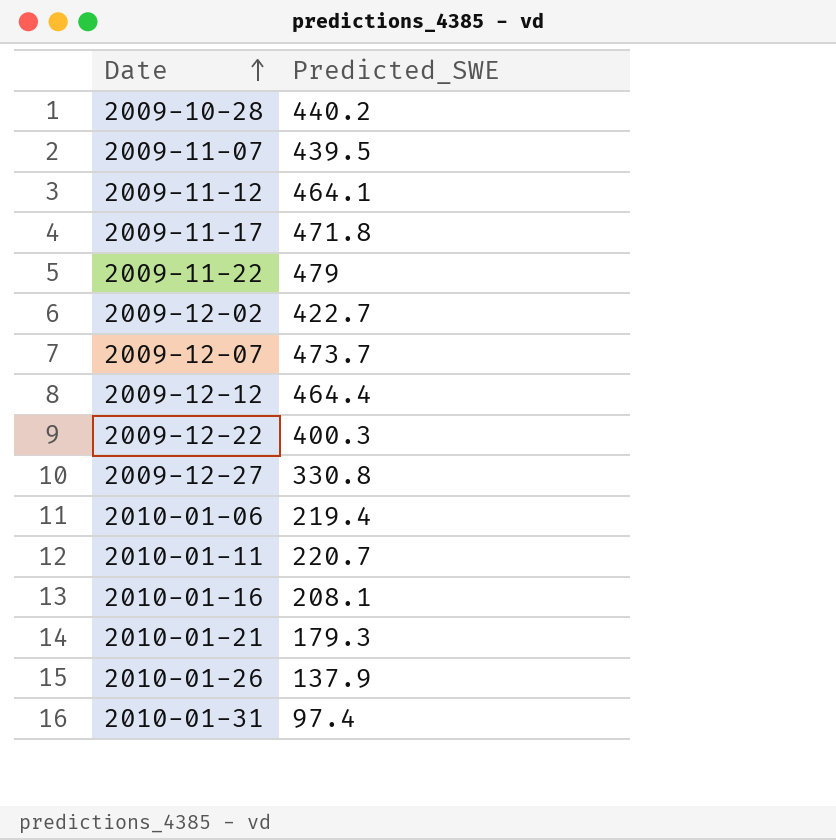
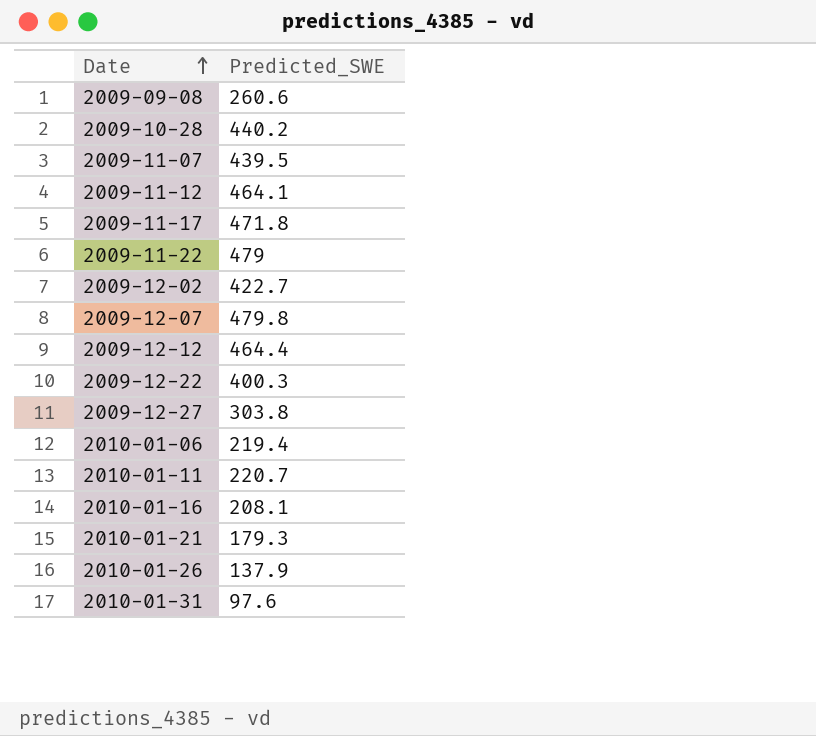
row 2009-09-08: none -> 260.6
2009-12-07 | Predicted_SWE: 473.7 -> 479.8
2009-12-27 | Predicted_SWE: 330.8 -> 303.8
2010-01-31 | Predicted_SWE: 97.4 -> 97.6

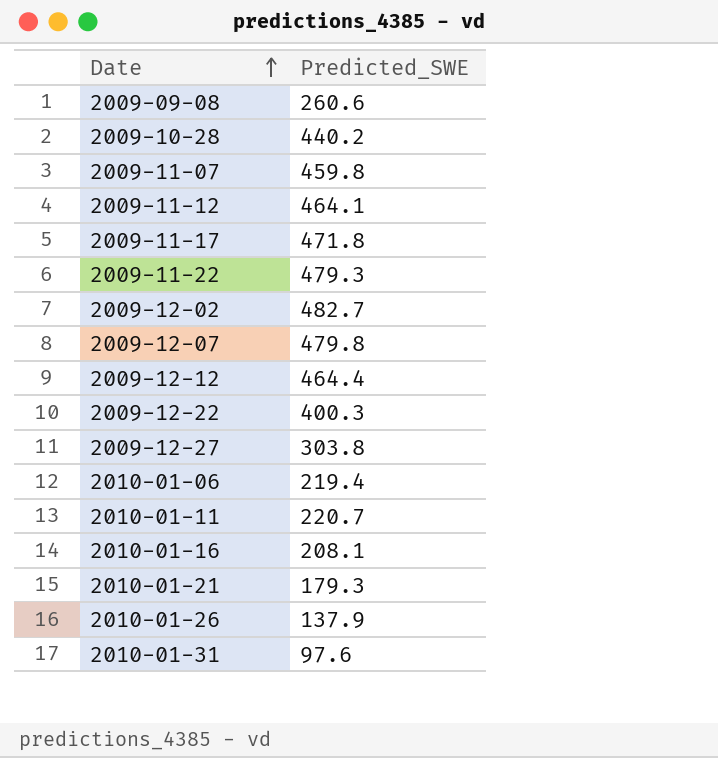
2009-11-07 | Predicted_SWE: 439.5 -> 459.8
2009-11-22 | Predicted_SWE: 479 -> 479.3
2009-12-02 | Predicted_SWE: 422.7 -> 482.7

